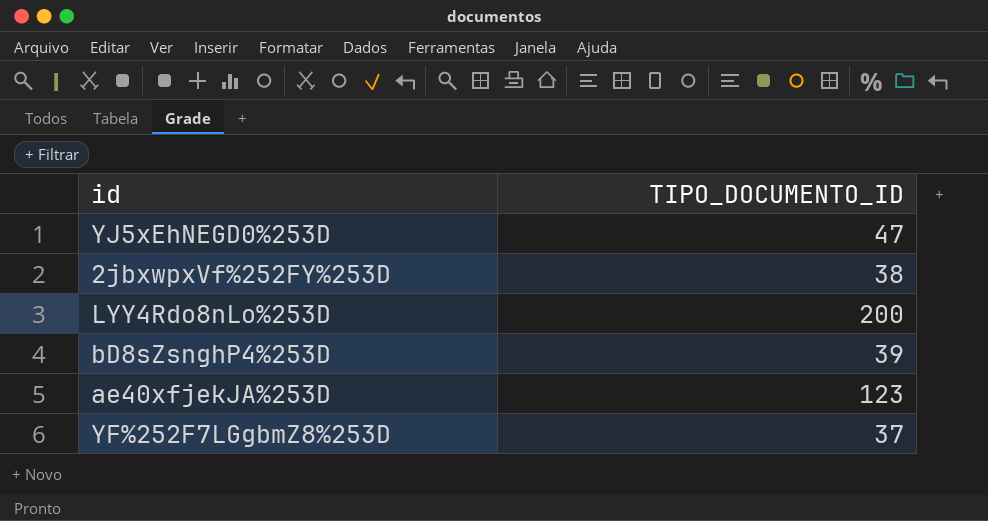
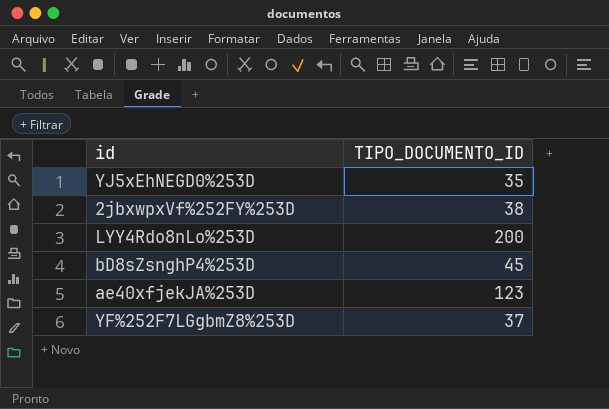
YJ5xEhNEGD0%253D | TIPO_DOCUMENTO_ID: 47 -> 35
bD8sZsnghP4%253D | TIPO_DOCUMENTO_ID: 39 -> 45

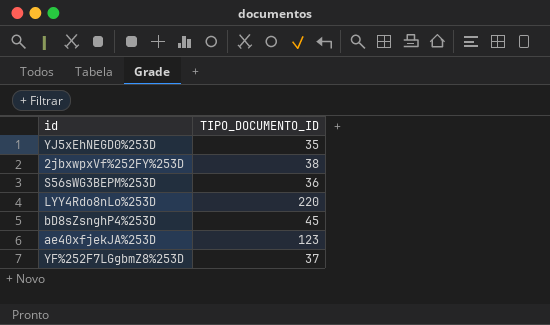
row S56sWG3BEPM%253D: none -> 36
LYY4Rdo8nLo%253D | TIPO_DOCUMENTO_ID: 200 -> 220

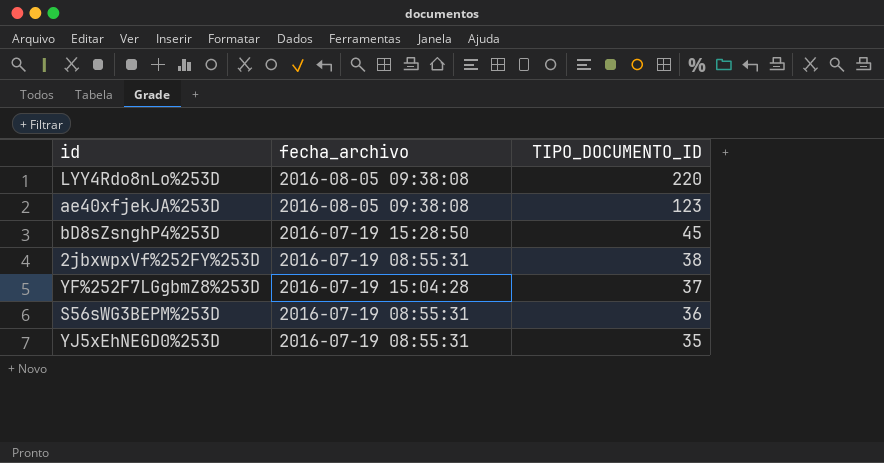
row order: none -> TIPO_DOCUMENTO_ID descending
column fecha_archivo | position: none -> 2

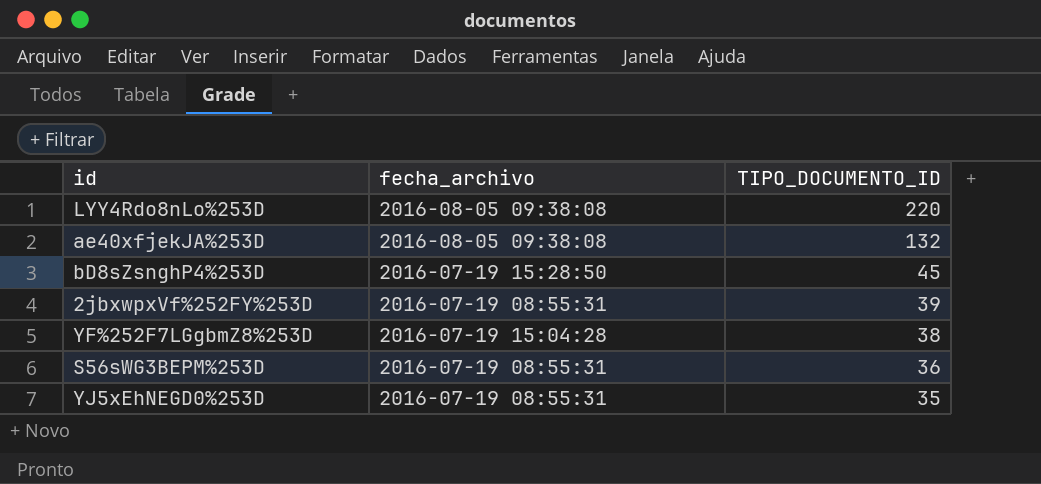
ae40xfjekJA%253D | TIPO_DOCUMENTO_ID: 123 -> 132
2jbxwpxVf%252FY%253D | TIPO_DOCUMENTO_ID: 38 -> 39
YF%252F7LGgbmZ8%253D | TIPO_DOCUMENTO_ID: 37 -> 38

